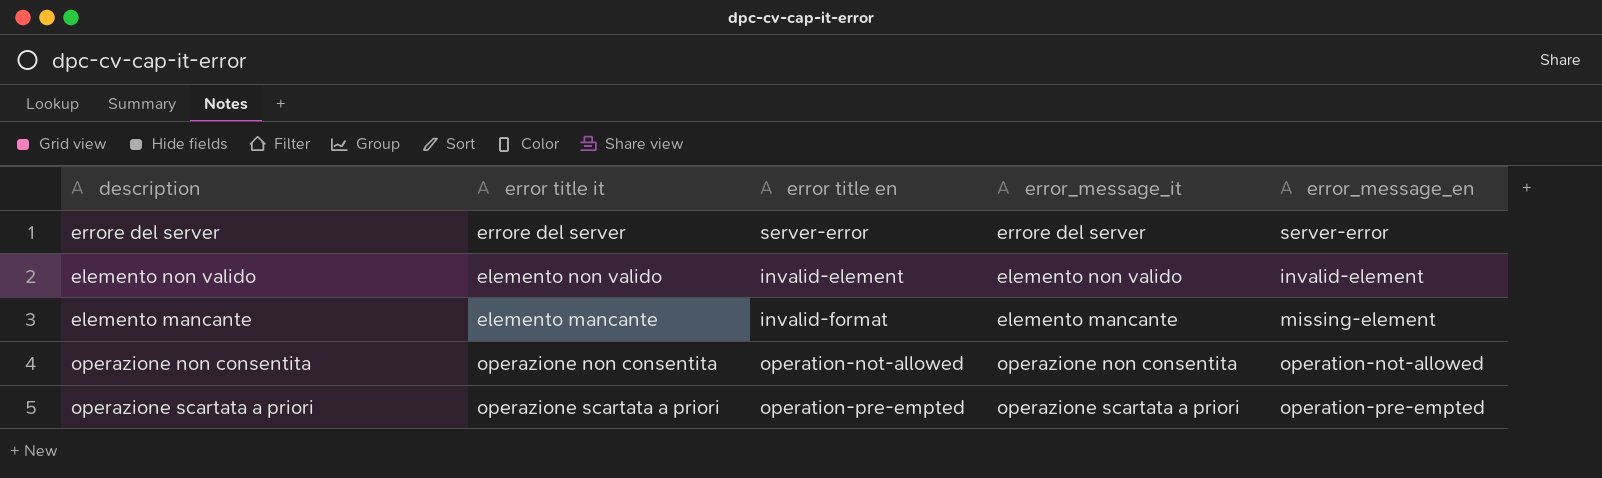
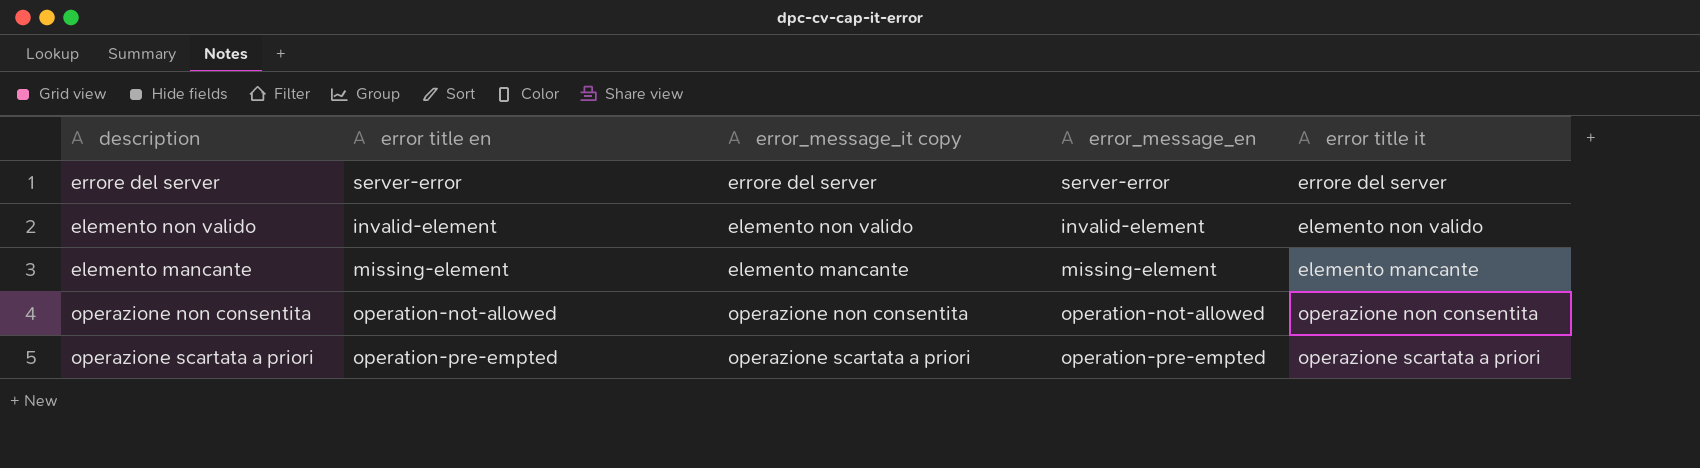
column name: error_message_it -> error_message_it copy
column error title it | position: 2 -> 5
elemento mancante | error title en: invalid-format -> missing-element

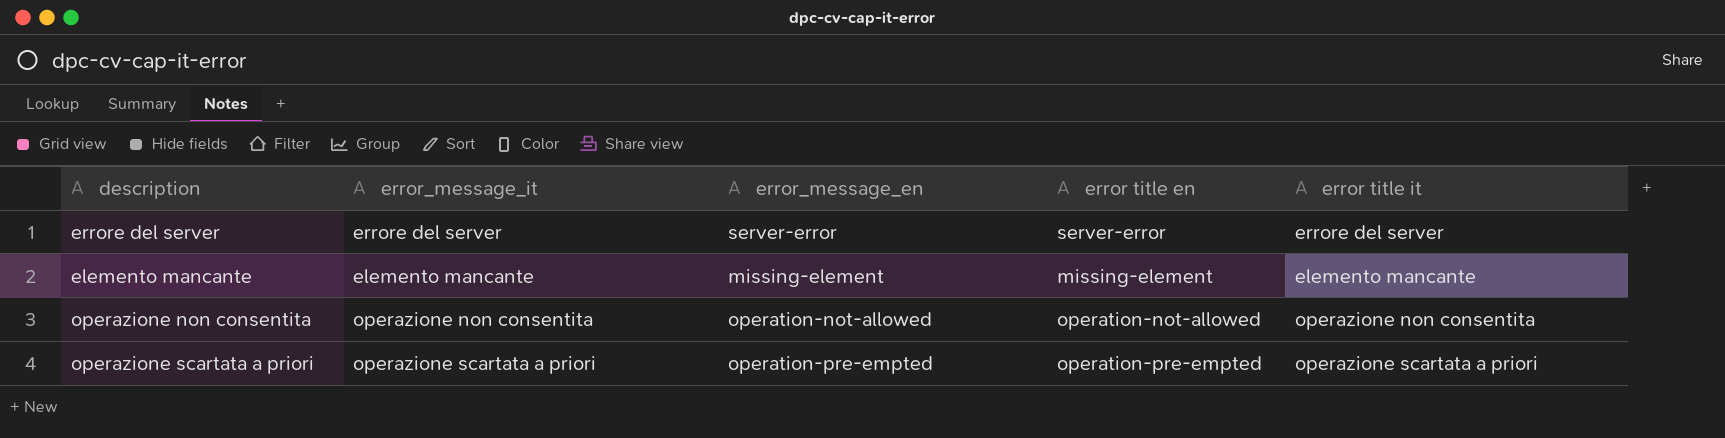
column name: error_message_it copy -> error_message_it
column error title en | position: 2 -> 4
row elemento non valido: invalid-element | elemento non valido | invalid-element | elemento non valido -> none

